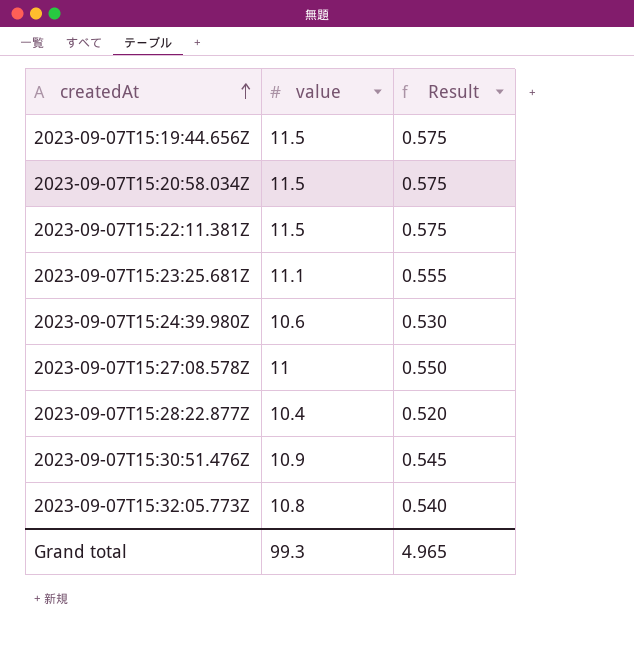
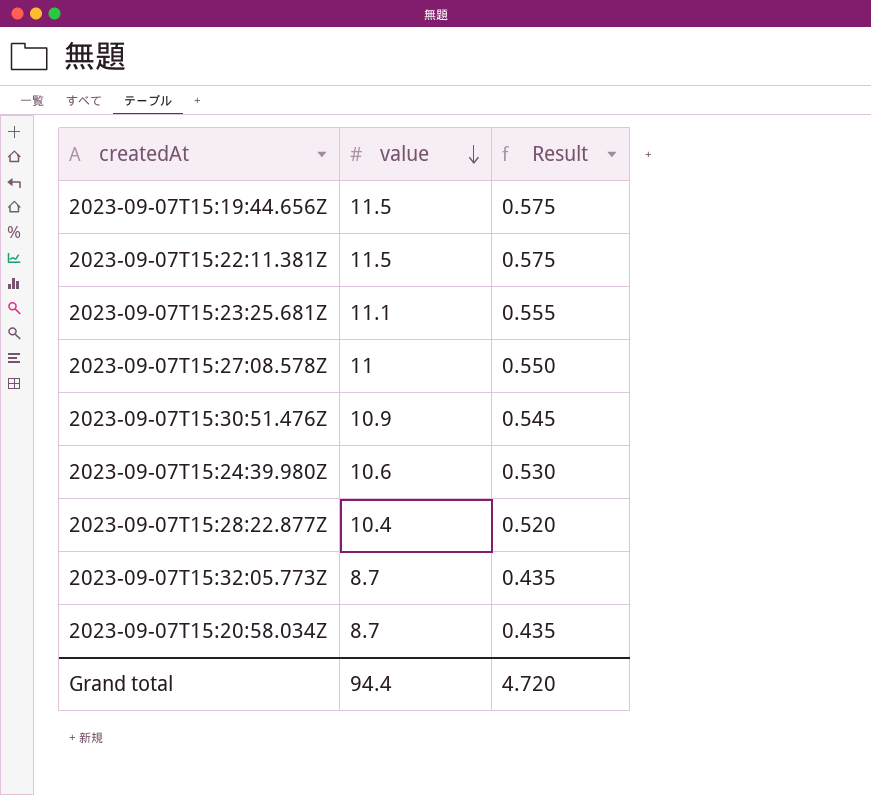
row order: createdAt ascending -> value descending
2023-09-07T15:32:05.773Z | value: 10.8 -> 8.7
2023-09-07T15:32:05.773Z | Result: 0.540 -> 0.435
2023-09-07T15:20:58.034Z | value: 11.5 -> 8.7
2023-09-07T15:20:58.034Z | Result: 0.575 -> 0.435
Grand total | value: 99.3 -> 94.4
Grand total | Result: 4.965 -> 4.720

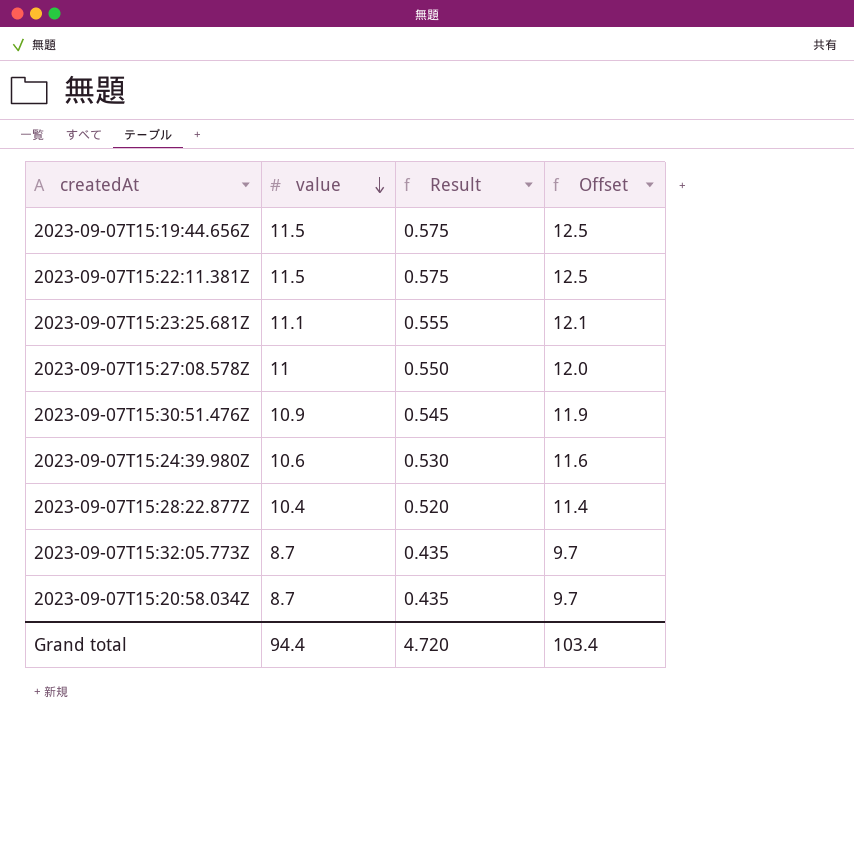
column Offset | formula: none -> [value] + 1

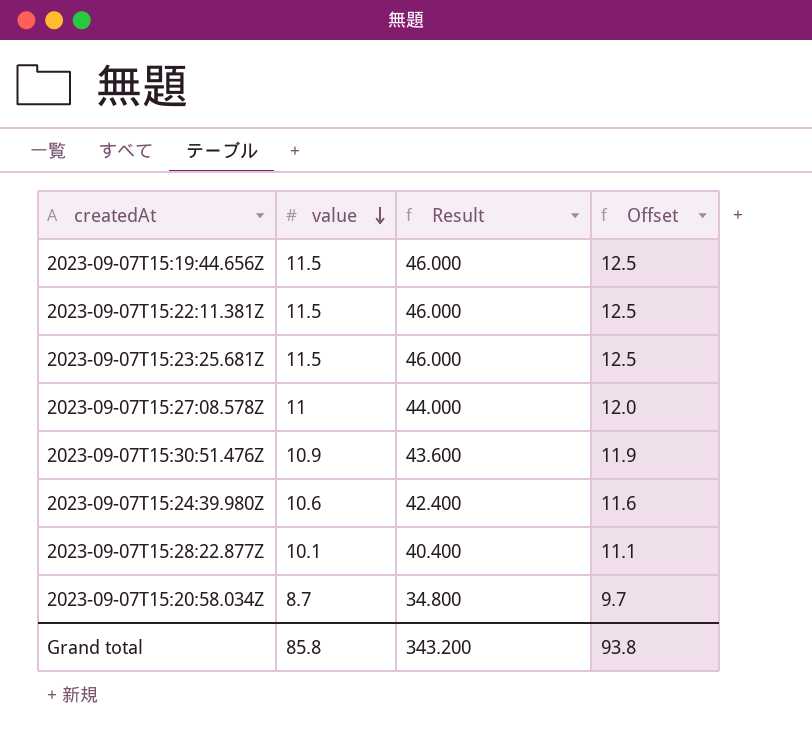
column Result | formula: [value] * 0.05 -> [value] * 4
row 2023-09-07T15:32:05.773Z: 8.7 | 0.435 | 9.7 -> none
2023-09-07T15:23:25.681Z | value: 11.1 -> 11.5
2023-09-07T15:23:25.681Z | Offset: 12.1 -> 12.5
2023-09-07T15:28:22.877Z | value: 10.4 -> 10.1
2023-09-07T15:28:22.877Z | Offset: 11.4 -> 11.1
Grand total | value: 94.4 -> 85.8
Grand total | Result: 4.720 -> 343.200
Grand total | Offset: 103.4 -> 93.8

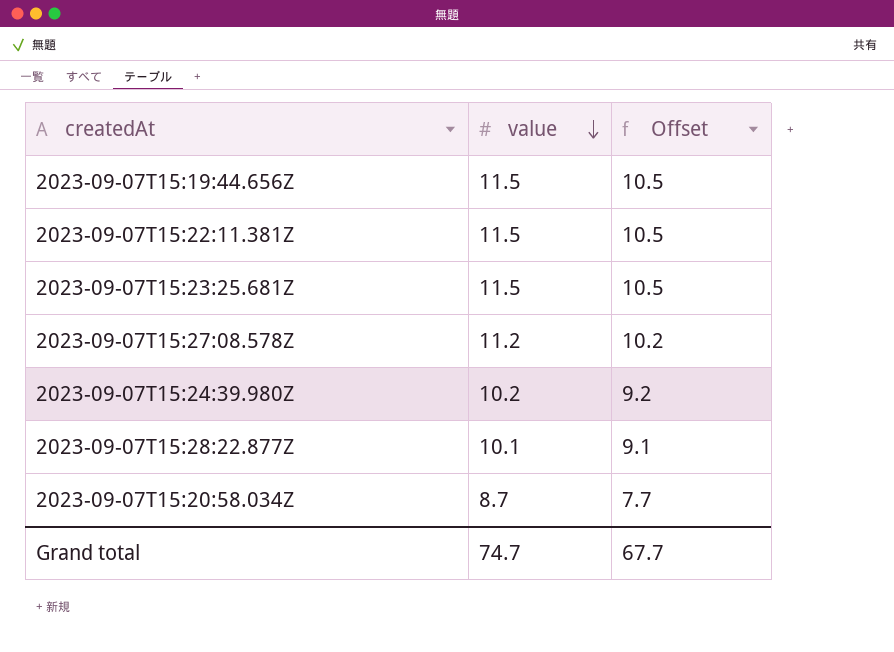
column Result | formula: [value] * 4 -> none
column Offset | formula: [value] + 1 -> [value] - 1
row 2023-09-07T15:30:51.476Z: 10.9 | 43.600 | 11.9 -> none
2023-09-07T15:27:08.578Z | value: 11 -> 11.2
2023-09-07T15:24:39.980Z | value: 10.6 -> 10.2
Grand total | value: 85.8 -> 74.7
Grand total | Offset: 93.8 -> 67.7

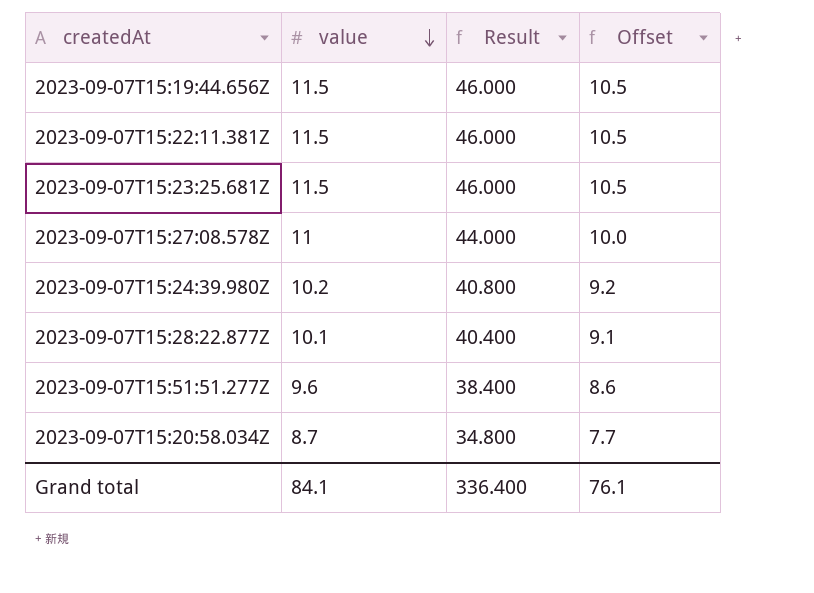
column Result | formula: none -> [value] * 4
2023-09-07T15:27:08.578Z | value: 11.2 -> 11
2023-09-07T15:27:08.578Z | Offset: 10.2 -> 10.0
row 2023-09-07T15:51:51.277Z: none -> 9.6 | 38.400 | 8.6
Grand total | value: 74.7 -> 84.1
Grand total | Offset: 67.7 -> 76.1

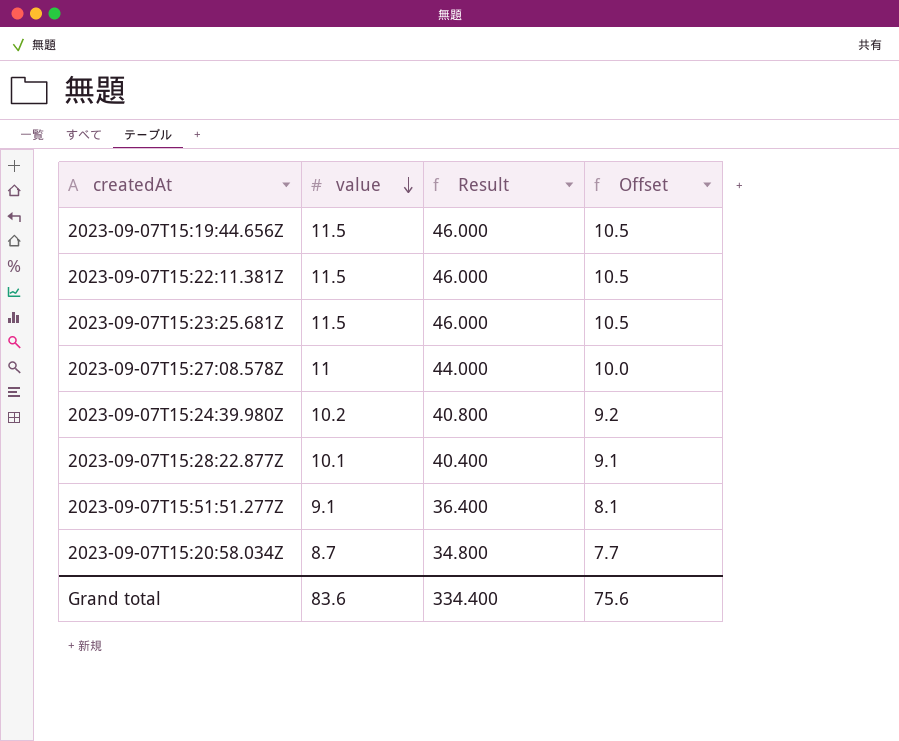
2023-09-07T15:51:51.277Z | value: 9.6 -> 9.1
2023-09-07T15:51:51.277Z | Result: 38.400 -> 36.400
2023-09-07T15:51:51.277Z | Offset: 8.6 -> 8.1
Grand total | value: 84.1 -> 83.6
Grand total | Result: 336.400 -> 334.400
Grand total | Offset: 76.1 -> 75.6

